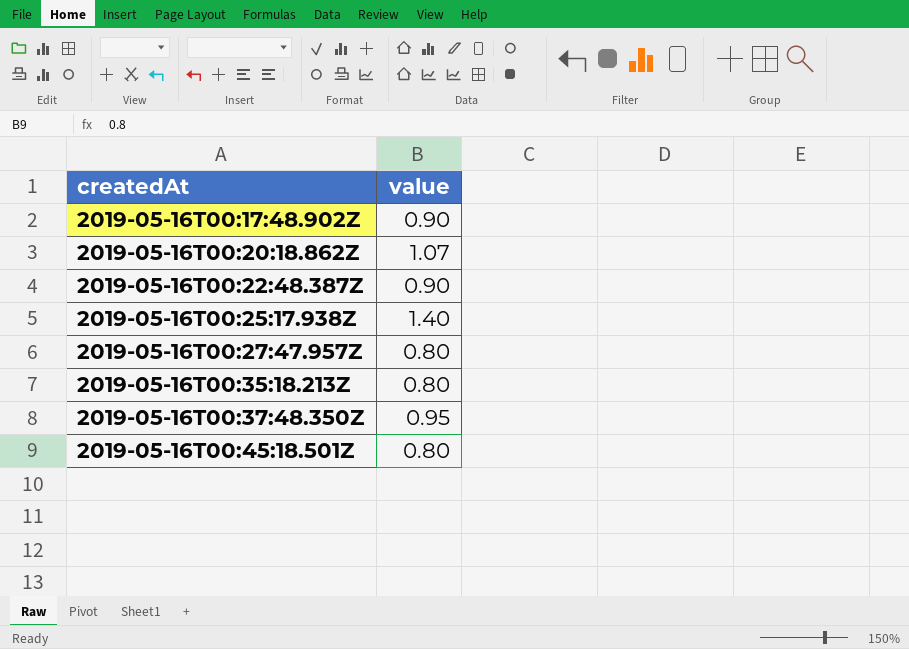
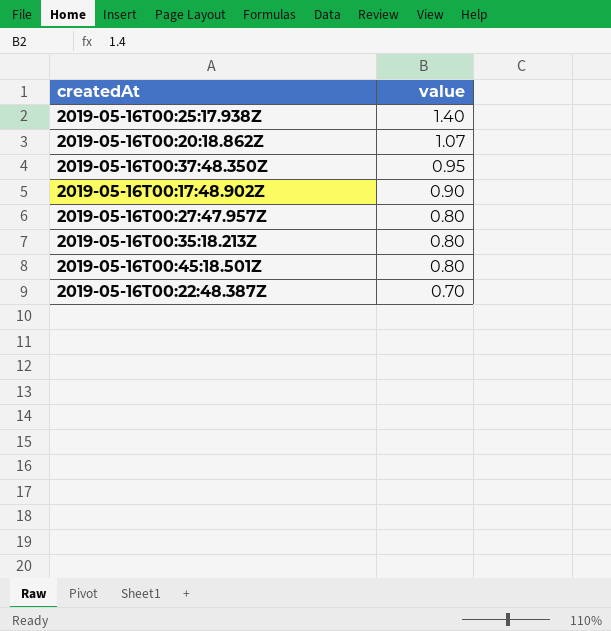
row order: createdAt ascending -> value descending
2019-05-16T00:22:48.387Z | value: 0.90 -> 0.70

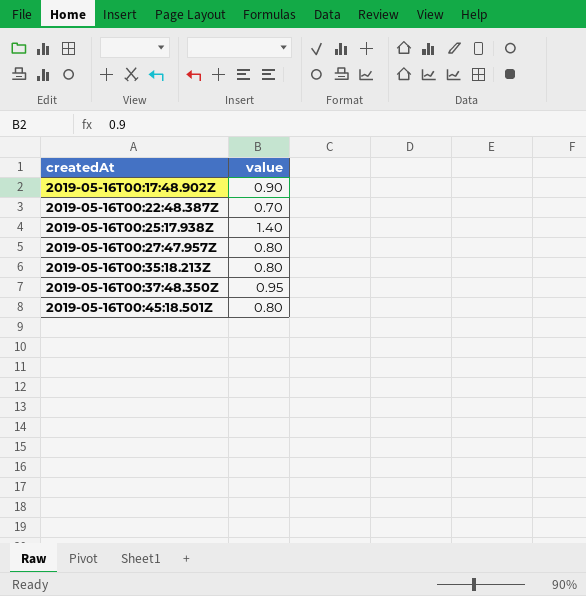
row order: value descending -> createdAt ascending
row 2019-05-16T00:20:18.862Z: 1.07 -> none

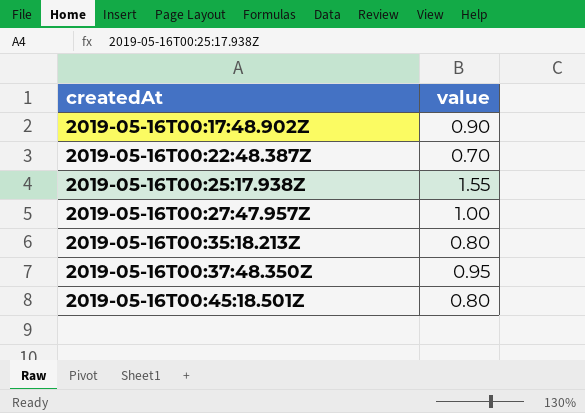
2019-05-16T00:25:17.938Z | value: 1.40 -> 1.55
2019-05-16T00:27:47.957Z | value: 0.80 -> 1.00

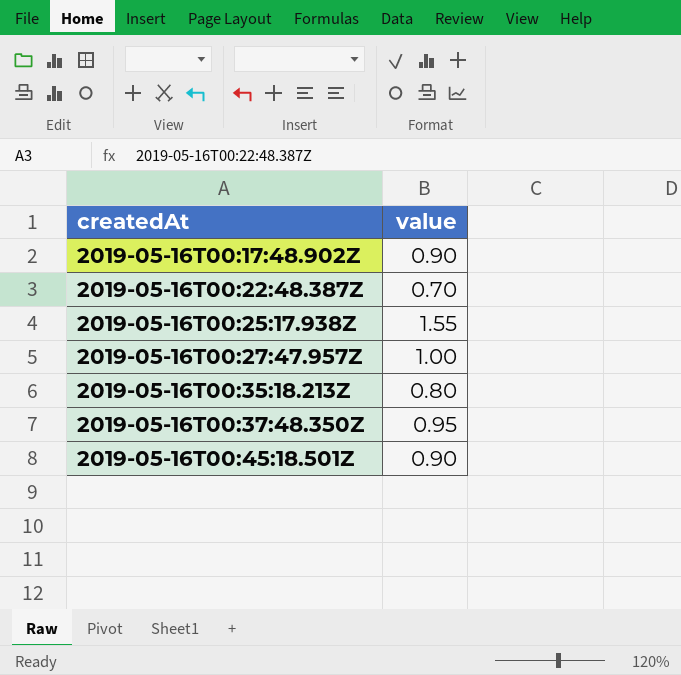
2019-05-16T00:45:18.501Z | value: 0.80 -> 0.90

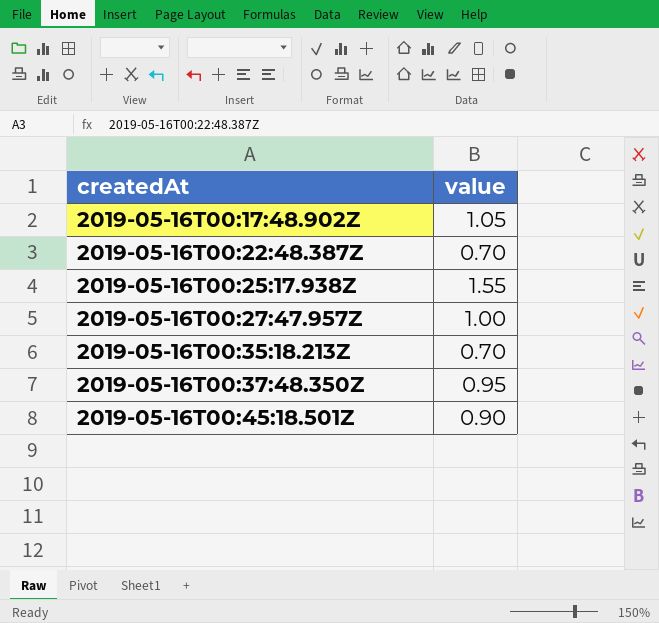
2019-05-16T00:17:48.902Z | value: 0.90 -> 1.05
2019-05-16T00:35:18.213Z | value: 0.80 -> 0.70

